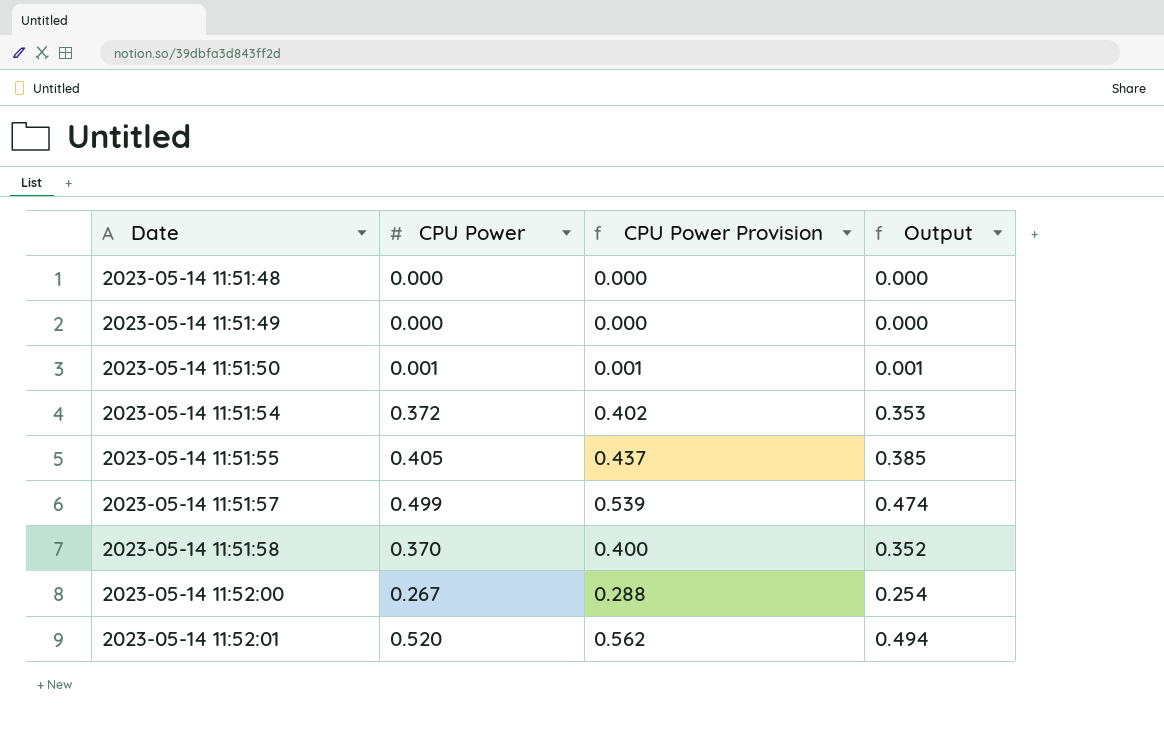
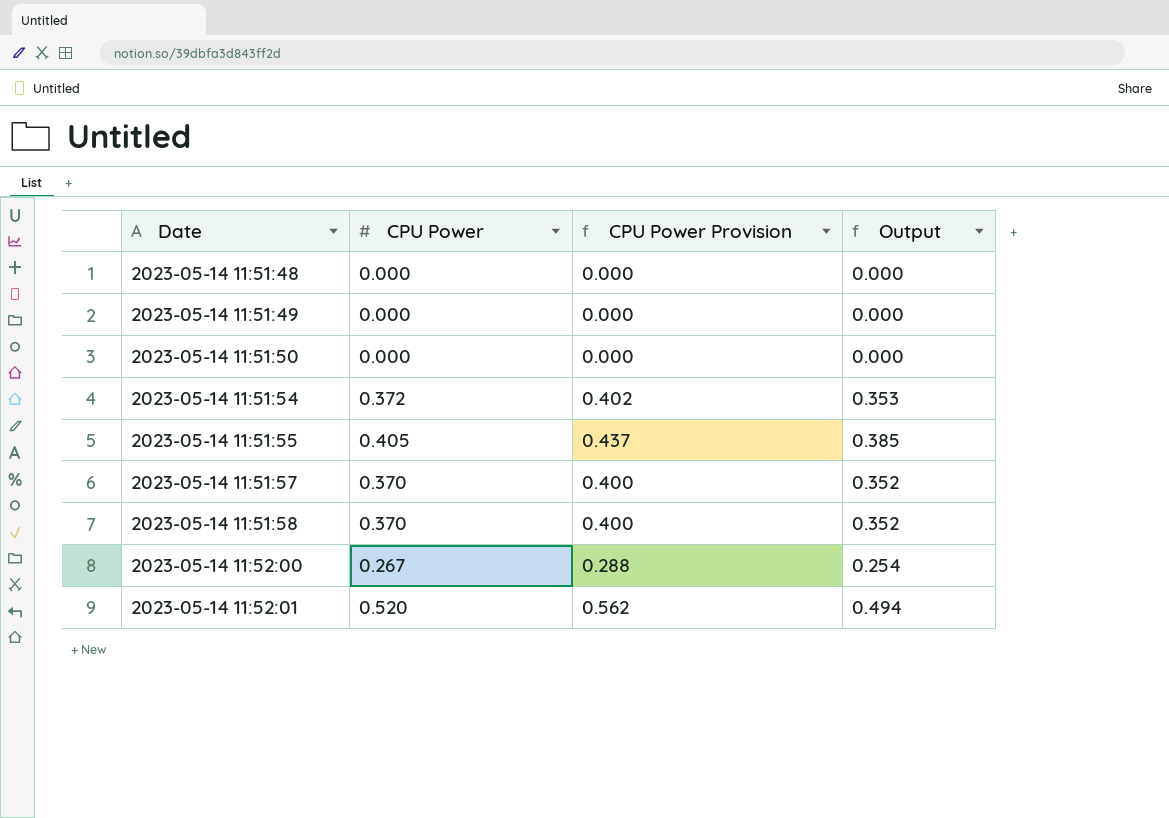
2023-05-14 11:51:50 | CPU Power: 0.001 -> 0.000
2023-05-14 11:51:50 | CPU Power Provision: 0.001 -> 0.000
2023-05-14 11:51:50 | Output: 0.001 -> 0.000
2023-05-14 11:51:57 | CPU Power: 0.499 -> 0.370
2023-05-14 11:51:57 | CPU Power Provision: 0.539 -> 0.400
2023-05-14 11:51:57 | Output: 0.474 -> 0.352

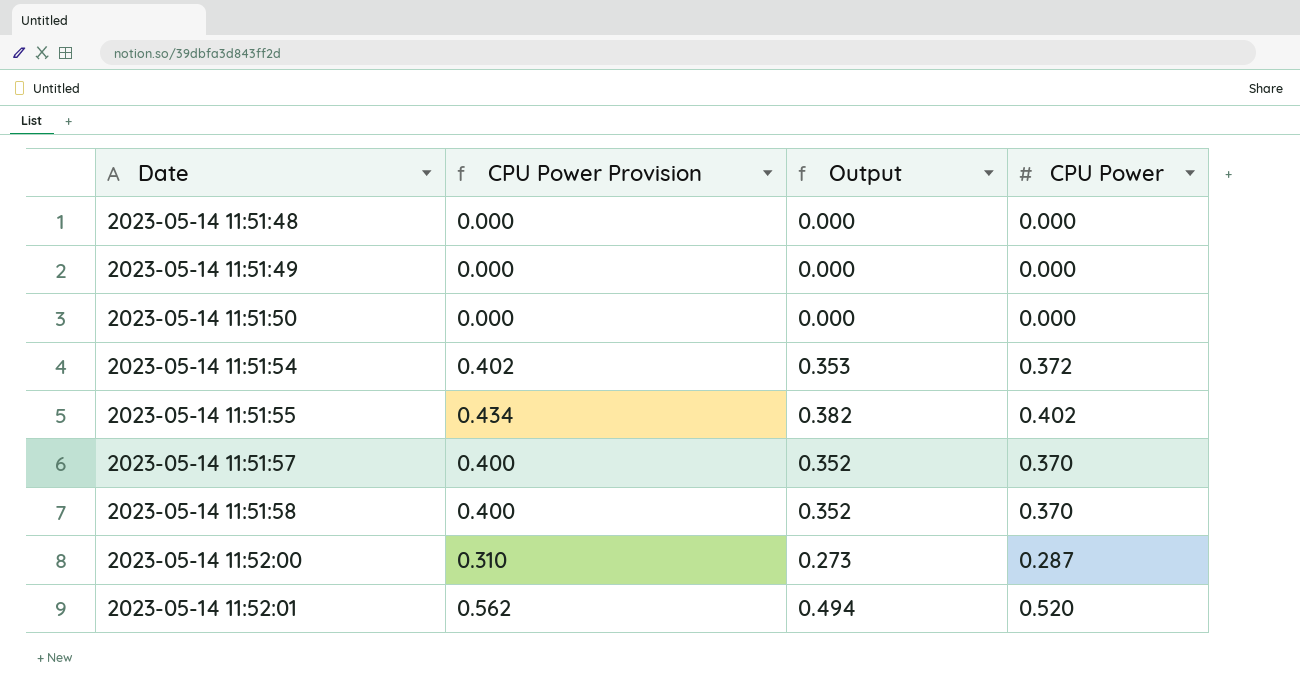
column CPU Power | position: 2 -> 4
2023-05-14 11:51:55 | CPU Power Provision: 0.437 -> 0.434
2023-05-14 11:51:55 | Output: 0.385 -> 0.382
2023-05-14 11:51:55 | CPU Power: 0.405 -> 0.402
2023-05-14 11:52:00 | CPU Power Provision: 0.288 -> 0.310
2023-05-14 11:52:00 | Output: 0.254 -> 0.273
2023-05-14 11:52:00 | CPU Power: 0.267 -> 0.287

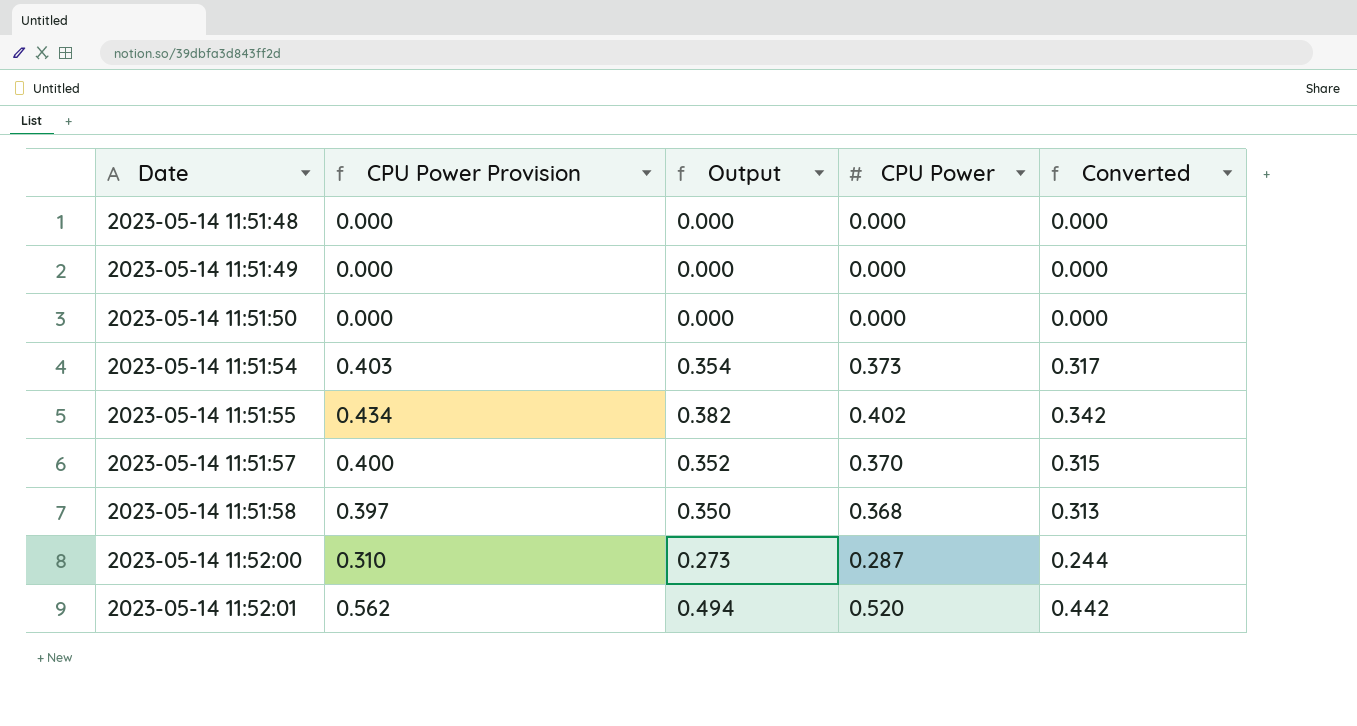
column Converted | formula: none -> [CPU Power] * 0.85
2023-05-14 11:51:54 | CPU Power Provision: 0.402 -> 0.403
2023-05-14 11:51:54 | Output: 0.353 -> 0.354
2023-05-14 11:51:54 | CPU Power: 0.372 -> 0.373
2023-05-14 11:51:58 | CPU Power Provision: 0.400 -> 0.397
2023-05-14 11:51:58 | Output: 0.352 -> 0.350
2023-05-14 11:51:58 | CPU Power: 0.370 -> 0.368

